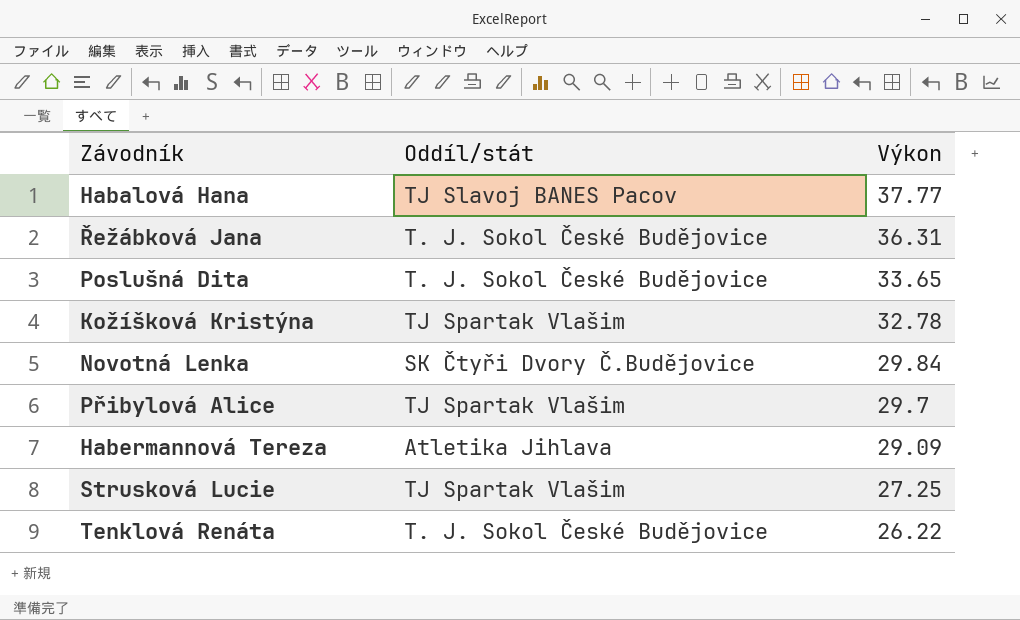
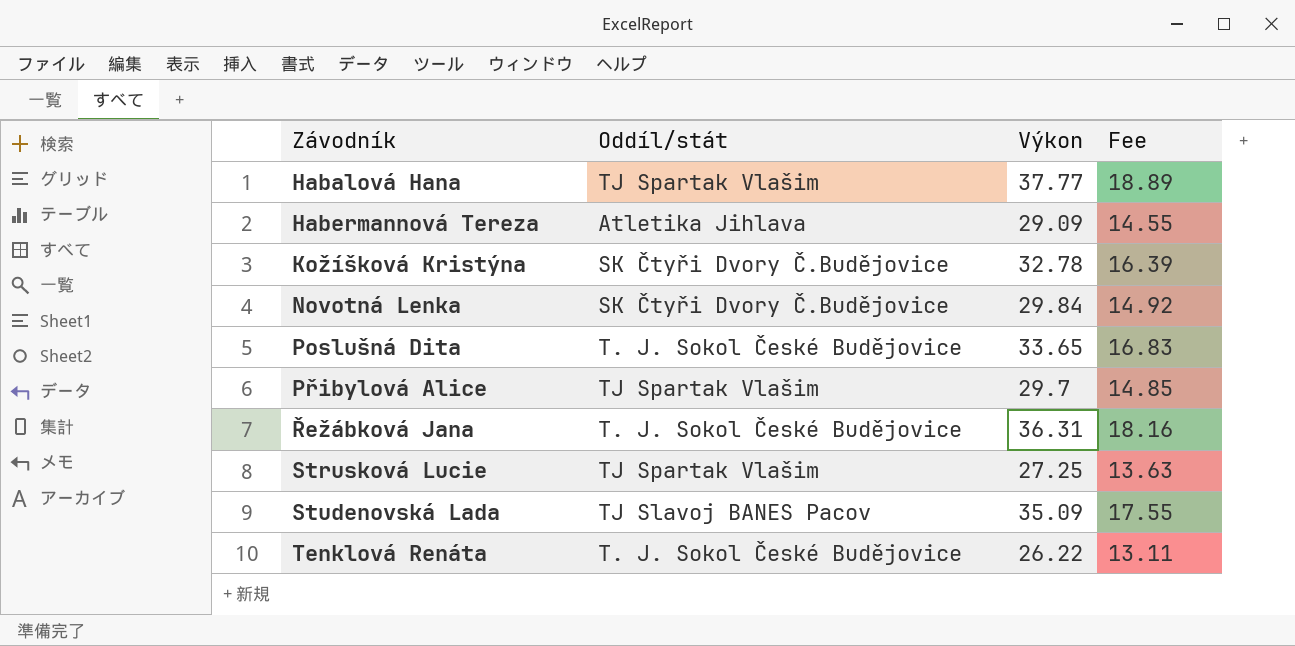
row order: Výkon descending -> Závodník ascending
column Fee | formula: none -> [Výkon] * 0.5
Habalová Hana | Oddíl/stát: TJ Slavoj BANES Pacov -> TJ Spartak Vlašim
Kožíšková Kristýna | Oddíl/stát: TJ Spartak Vlašim -> SK Čtyři Dvory Č.Budějovice
row Studenovská Lada: none -> TJ Slavoj BANES Pacov | 35.09 | 17.55

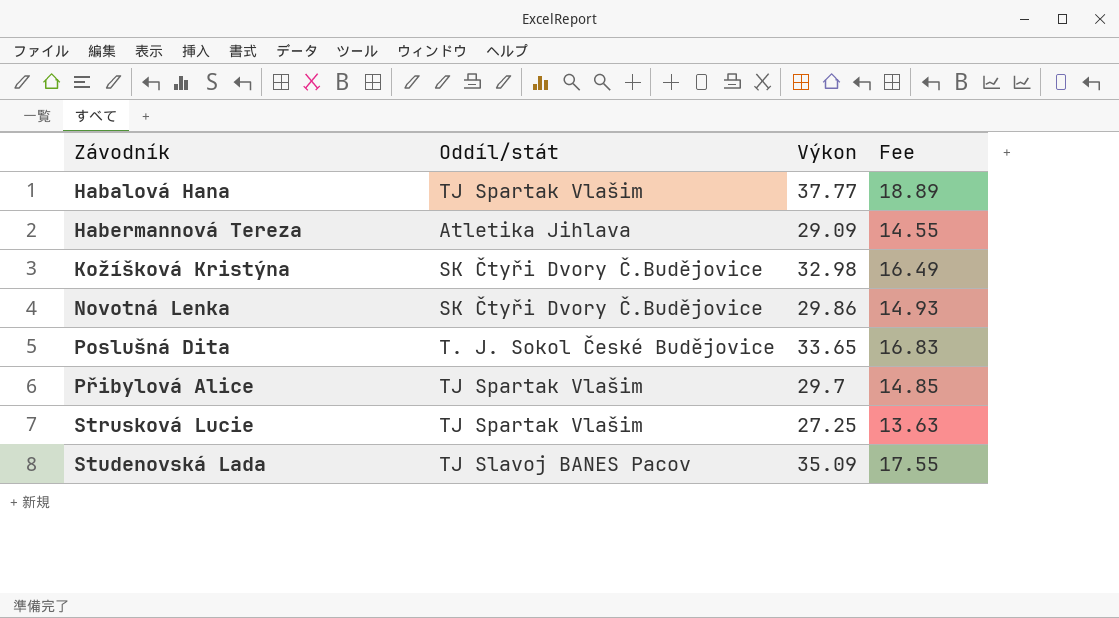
row Řežábková Jana: T. J. Sokol České Budějovice | 36.31 | 18.16 -> none
row Tenklová Renáta: T. J. Sokol České Budějovice | 26.22 | 13.11 -> none
Kožíšková Kristýna | Výkon: 32.78 -> 32.98
Kožíšková Kristýna | Fee: 16.39 -> 16.49
Novotná Lenka | Výkon: 29.84 -> 29.86
Novotná Lenka | Fee: 14.92 -> 14.93

